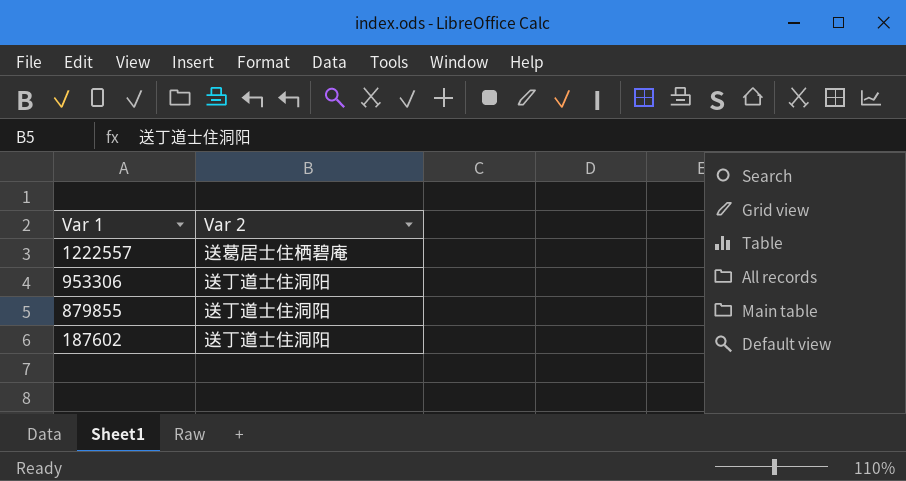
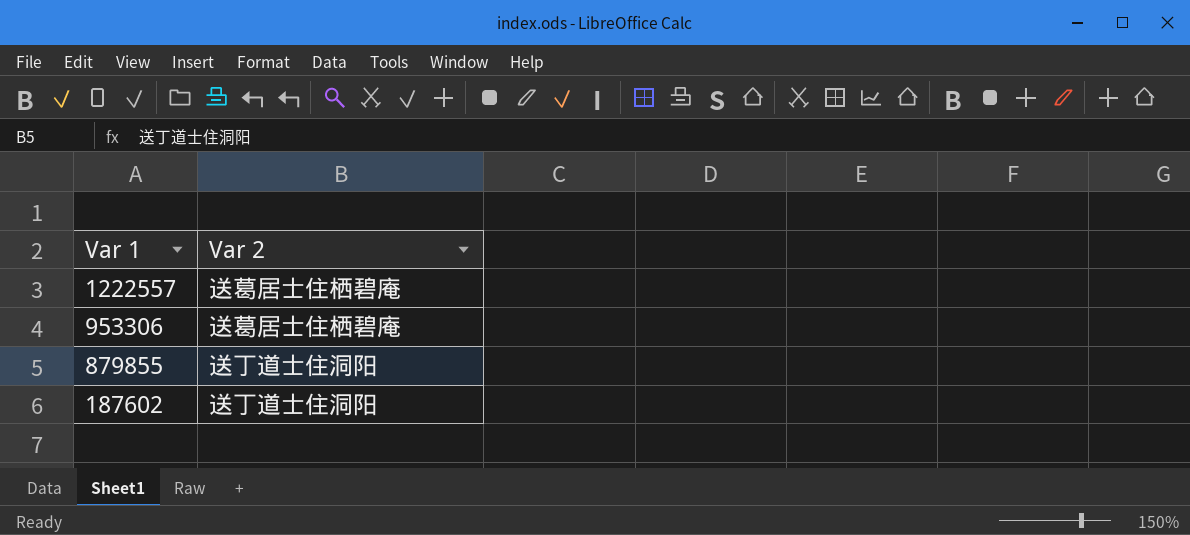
953306 | Var 2: 送丁道士住洞阳 -> 送葛居士住栖碧庵

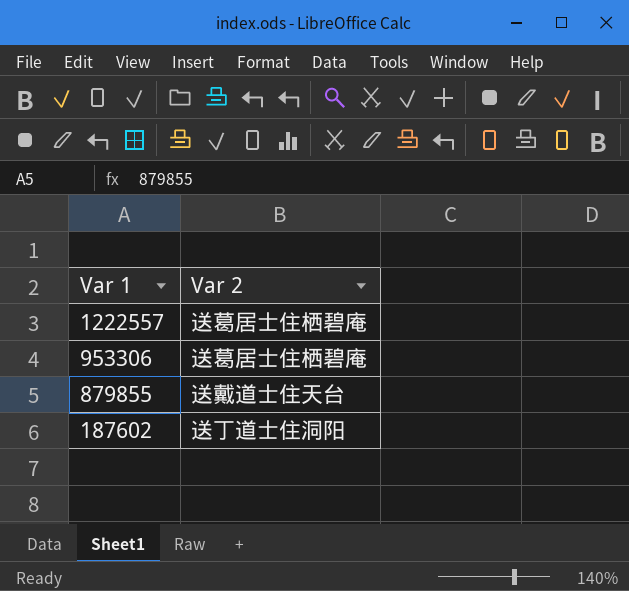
879855 | Var 2: 送丁道士住洞阳 -> 送戴道士住天台

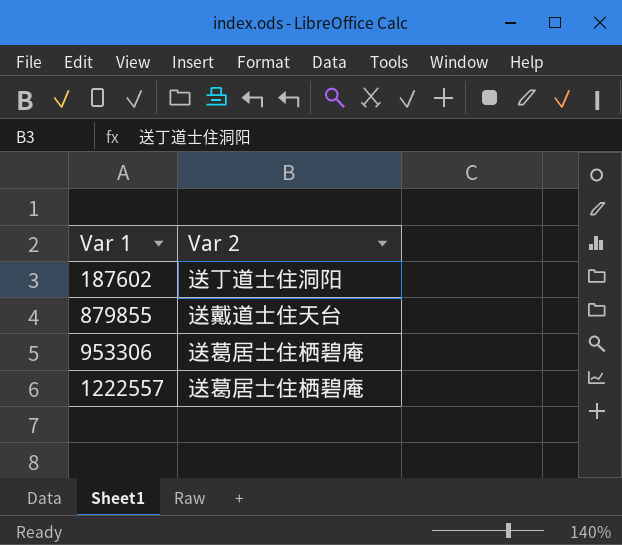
row order: Var 1 descending -> Var 1 ascending

